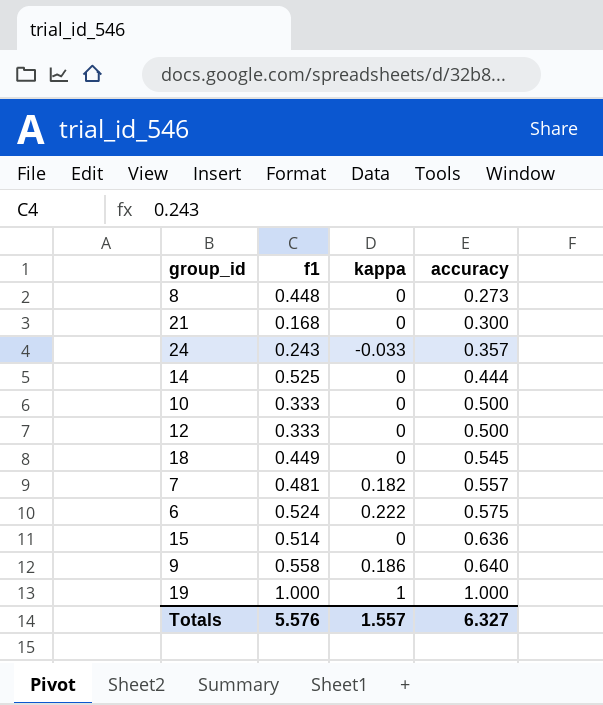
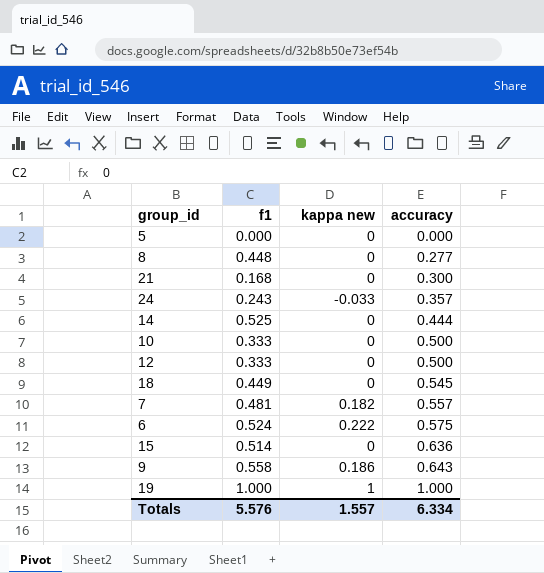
column name: kappa -> kappa new
row 5: none -> 0.000 | 0 | 0.000
8 | accuracy: 0.273 -> 0.277
9 | accuracy: 0.640 -> 0.643
Totals | accuracy: 6.327 -> 6.334

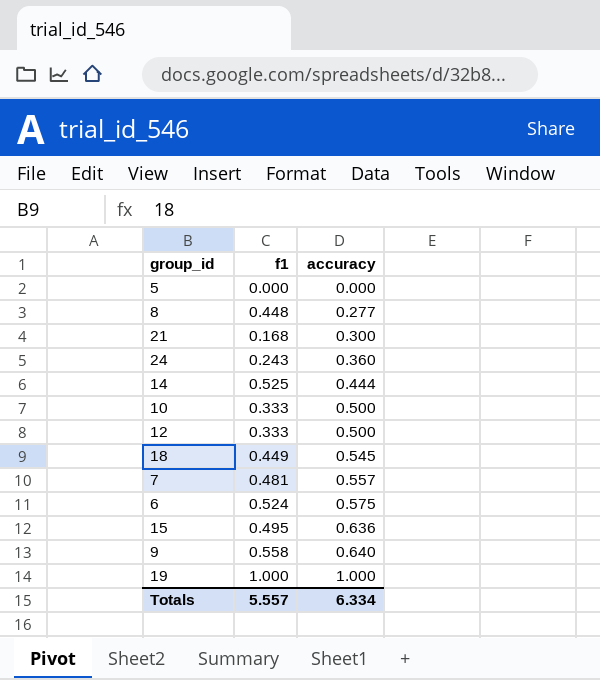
column kappa new | position: 3 -> none
24 | accuracy: 0.357 -> 0.360
15 | f1: 0.514 -> 0.495
9 | accuracy: 0.643 -> 0.640
Totals | f1: 5.576 -> 5.557

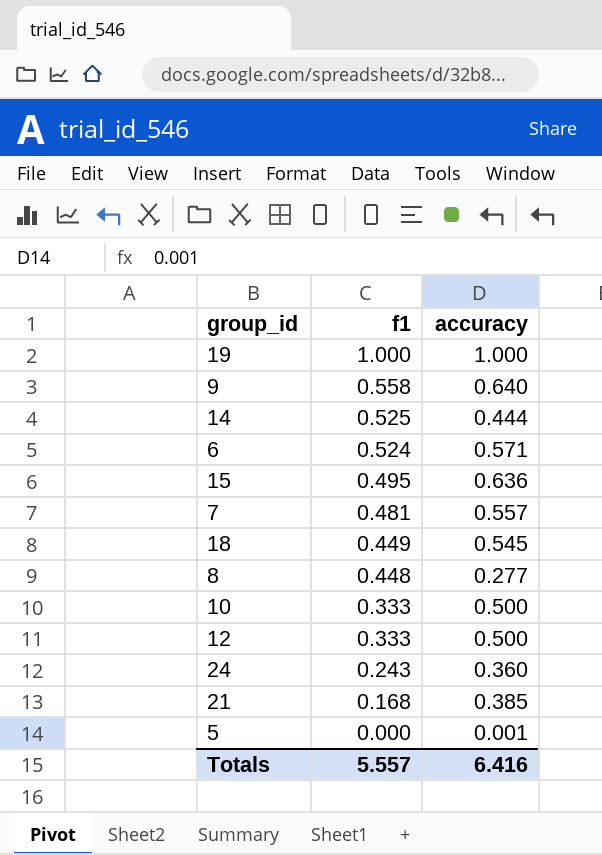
row order: accuracy ascending -> f1 descending
6 | accuracy: 0.575 -> 0.571
21 | accuracy: 0.300 -> 0.385
5 | accuracy: 0.000 -> 0.001
Totals | accuracy: 6.334 -> 6.416

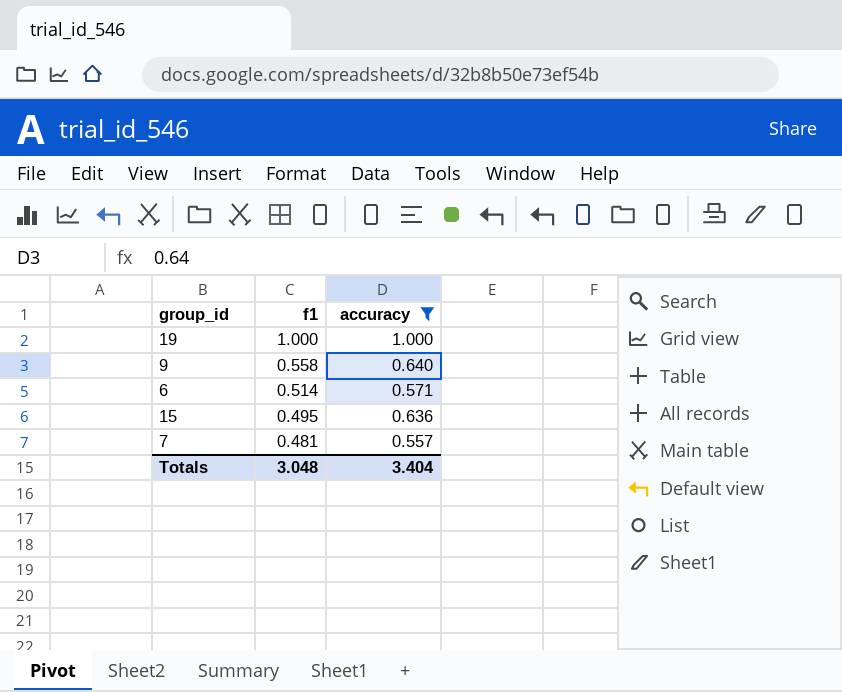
filter: none -> accuracy >= 0.557
6 | f1: 0.524 -> 0.514
Totals | f1: 5.557 -> 3.048
Totals | accuracy: 6.416 -> 3.404

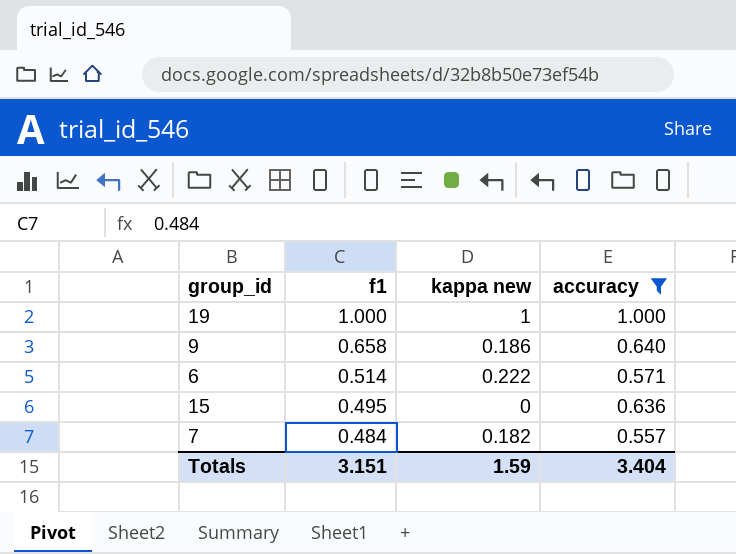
column kappa new | position: none -> 3
9 | f1: 0.558 -> 0.658
7 | f1: 0.481 -> 0.484
Totals | f1: 3.048 -> 3.151

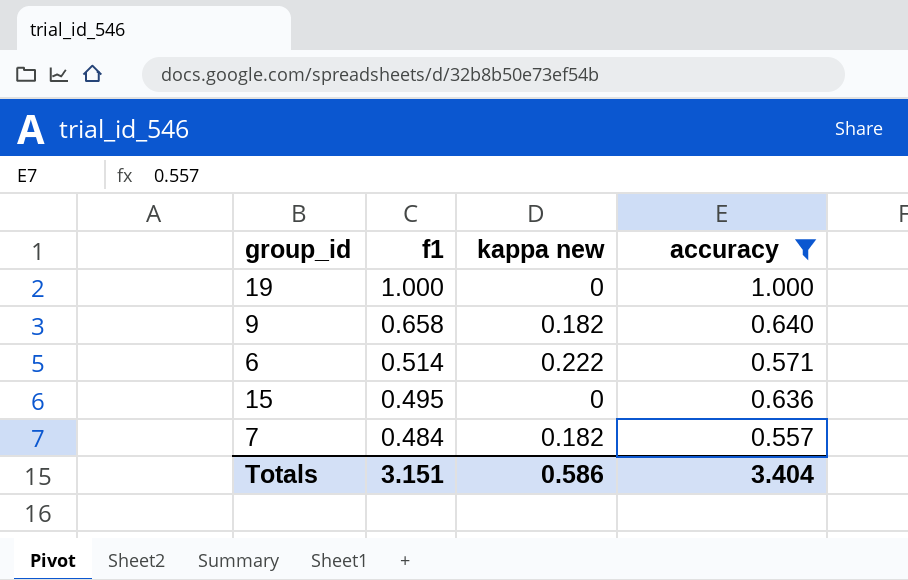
19 | kappa new: 1 -> 0
9 | kappa new: 0.186 -> 0.182
Totals | kappa new: 1.59 -> 0.586

